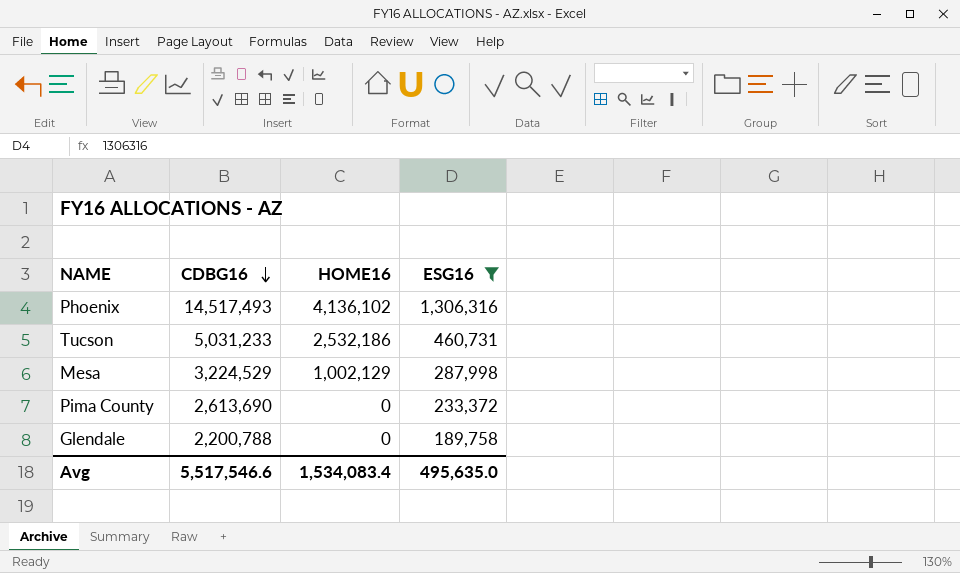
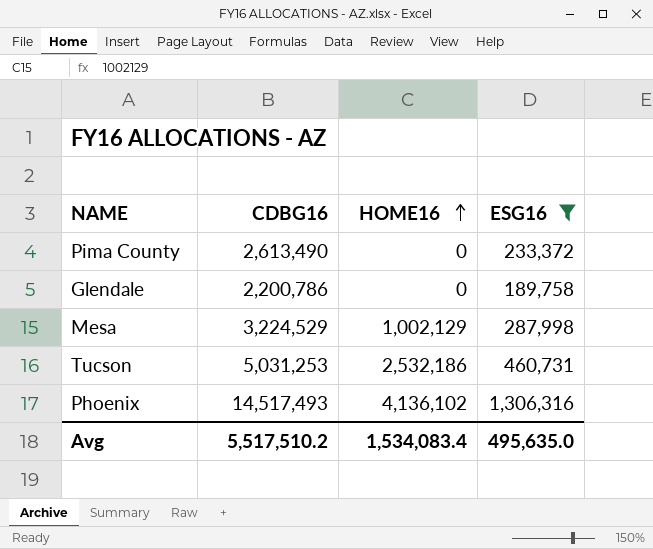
row order: CDBG16 descending -> HOME16 ascending
Pima County | CDBG16: 2,613,690 -> 2,613,490
Glendale | CDBG16: 2,200,788 -> 2,200,786
Tucson | CDBG16: 5,031,233 -> 5,031,253
Avg | CDBG16: 5,517,546.6 -> 5,517,510.2

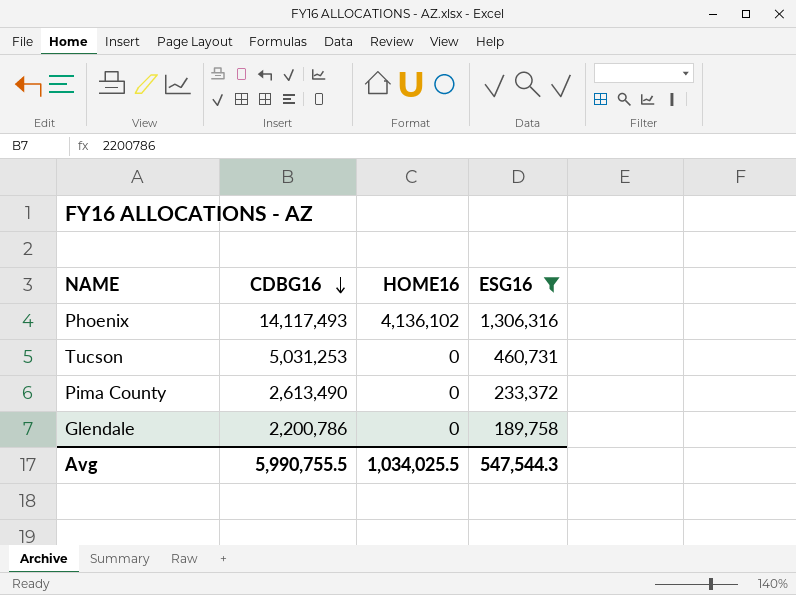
row order: HOME16 ascending -> CDBG16 descending
row Mesa: 3,224,529 | 1,002,129 | 287,998 -> none
Phoenix | CDBG16: 14,517,493 -> 14,117,493
Tucson | HOME16: 2,532,186 -> 0
Avg | CDBG16: 5,517,510.2 -> 5,990,755.5
Avg | HOME16: 1,534,083.4 -> 1,034,025.5
Avg | ESG16: 495,635.0 -> 547,544.3

